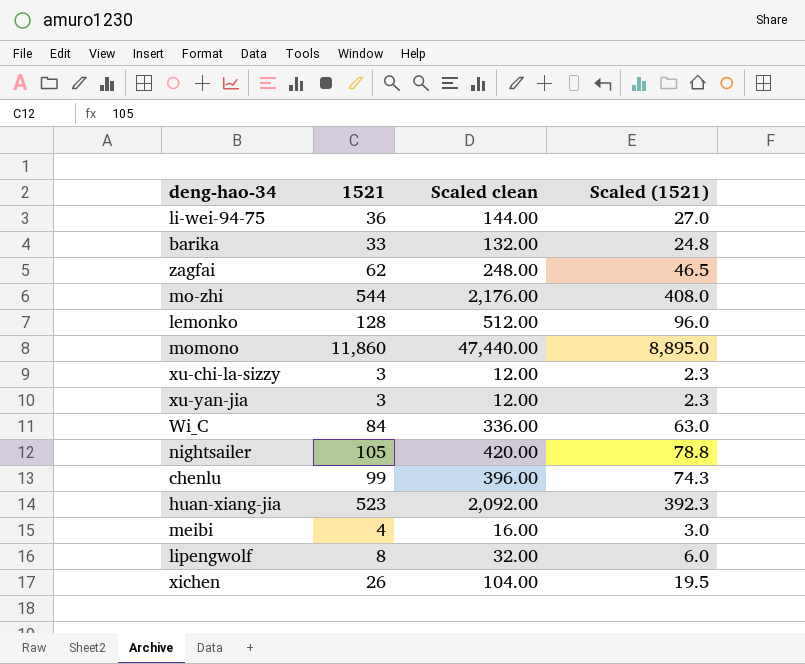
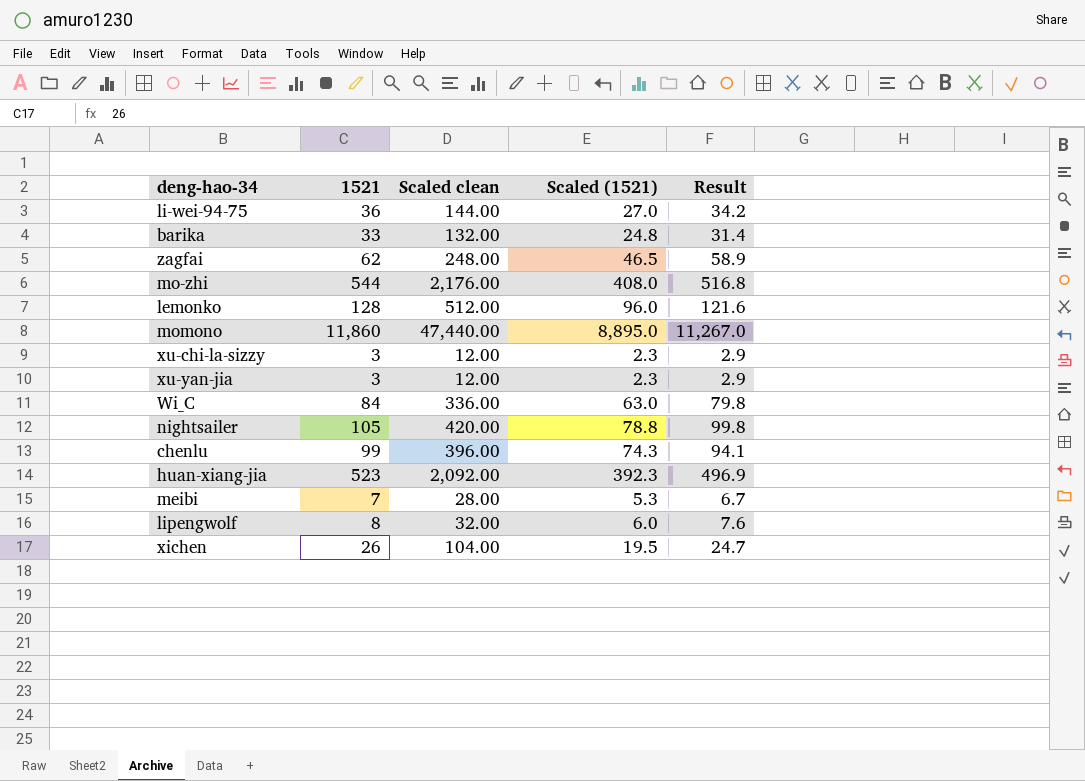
column Result | formula: none -> [1521] * 0.95
meibi | 1521: 4 -> 7
meibi | Scaled clean: 16.00 -> 28.00
meibi | Scaled (1521): 3.0 -> 5.3

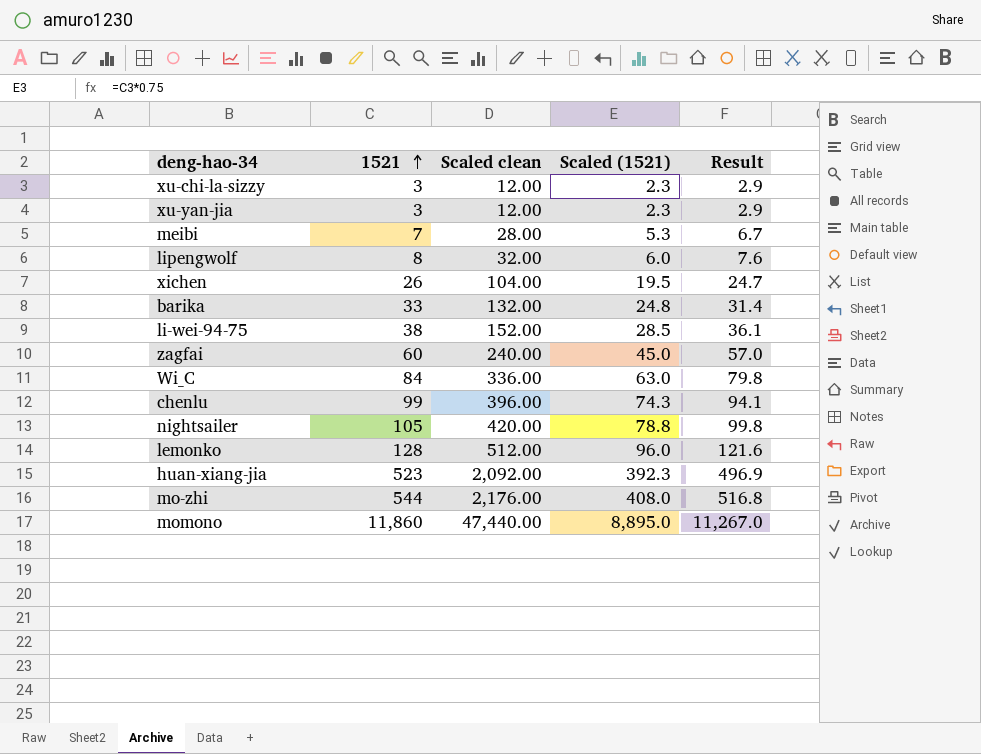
row order: none -> 1521 ascending
li-wei-94-75 | 1521: 36 -> 38
li-wei-94-75 | Scaled clean: 144.00 -> 152.00
li-wei-94-75 | Scaled (1521): 27.0 -> 28.5
li-wei-94-75 | Result: 34.2 -> 36.1
zagfai | 1521: 62 -> 60
zagfai | Scaled clean: 248.00 -> 240.00
zagfai | Scaled (1521): 46.5 -> 45.0
zagfai | Result: 58.9 -> 57.0

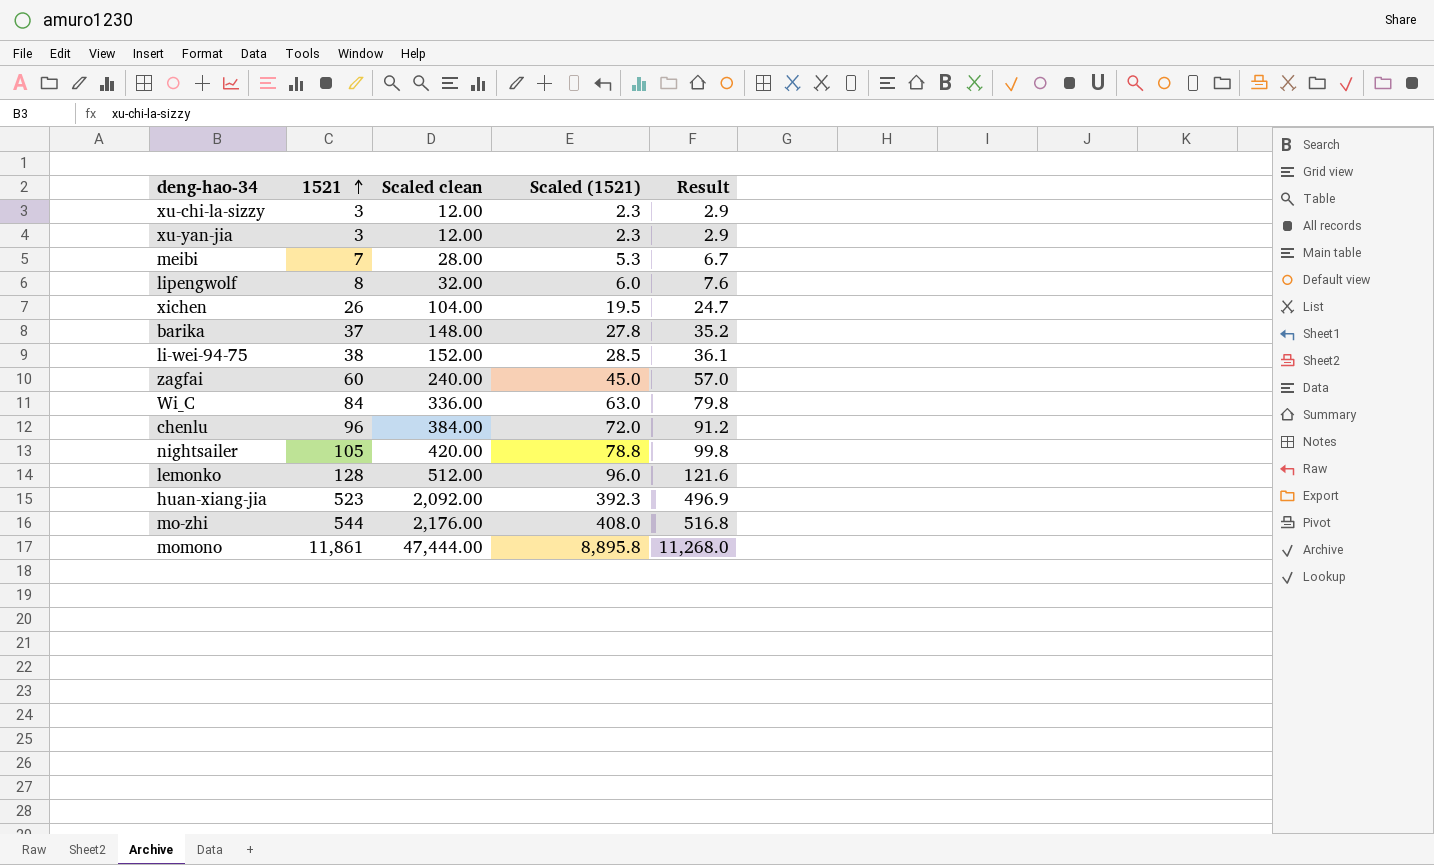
barika | 1521: 33 -> 37
barika | Scaled clean: 132.00 -> 148.00
barika | Scaled (1521): 24.8 -> 27.8
barika | Result: 31.4 -> 35.2
chenlu | 1521: 99 -> 96
chenlu | Scaled clean: 396.00 -> 384.00
chenlu | Scaled (1521): 74.3 -> 72.0
chenlu | Result: 94.1 -> 91.2
momono | 1521: 11,860 -> 11,861
momono | Scaled clean: 47,440.00 -> 47,444.00
momono | Scaled (1521): 8,895.0 -> 8,895.8
momono | Result: 11,267.0 -> 11,268.0

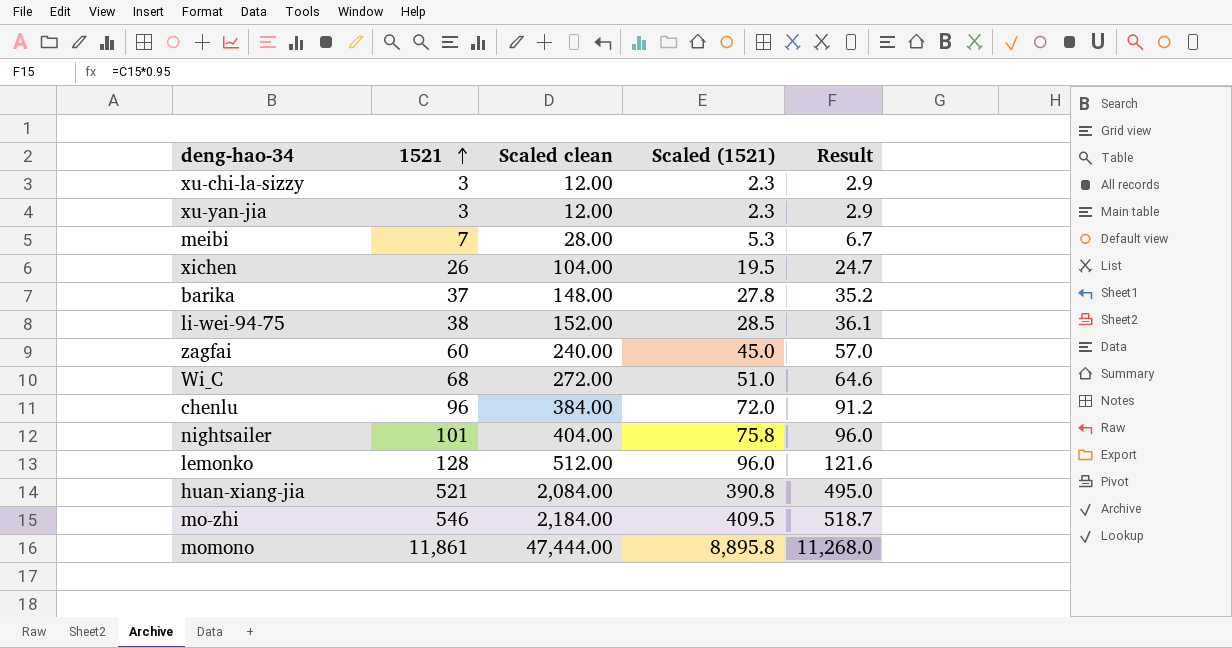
row lipengwolf: 8 | 32.00 | 6.0 | 7.6 -> none
Wi_C | 1521: 84 -> 68
Wi_C | Scaled clean: 336.00 -> 272.00
Wi_C | Scaled (1521): 63.0 -> 51.0
Wi_C | Result: 79.8 -> 64.6
nightsailer | 1521: 105 -> 101
nightsailer | Scaled clean: 420.00 -> 404.00
nightsailer | Scaled (1521): 78.8 -> 75.8
nightsailer | Result: 99.8 -> 96.0
huan-xiang-jia | 1521: 523 -> 521
huan-xiang-jia | Scaled clean: 2,092.00 -> 2,084.00
huan-xiang-jia | Scaled (1521): 392.3 -> 390.8
huan-xiang-jia | Result: 496.9 -> 495.0
mo-zhi | 1521: 544 -> 546
mo-zhi | Scaled clean: 2,176.00 -> 2,184.00
mo-zhi | Scaled (1521): 408.0 -> 409.5
mo-zhi | Result: 516.8 -> 518.7

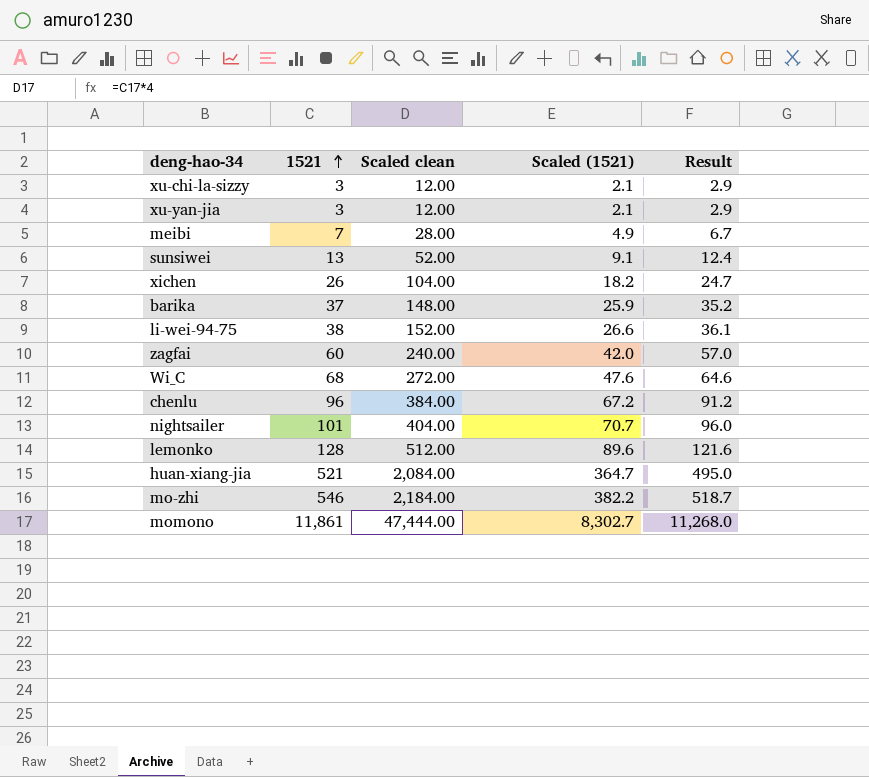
column Scaled (1521) | formula: [1521] * 0.75 -> [1521] * 0.7
row sunsiwei: none -> 13 | 52.00 | 9.1 | 12.4

